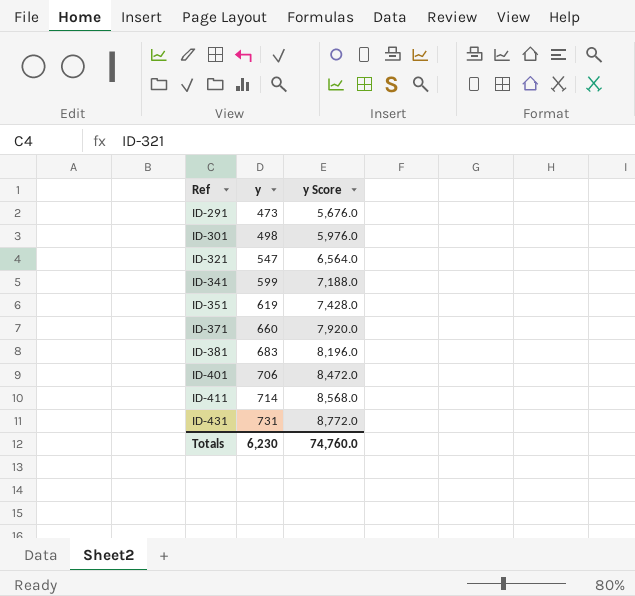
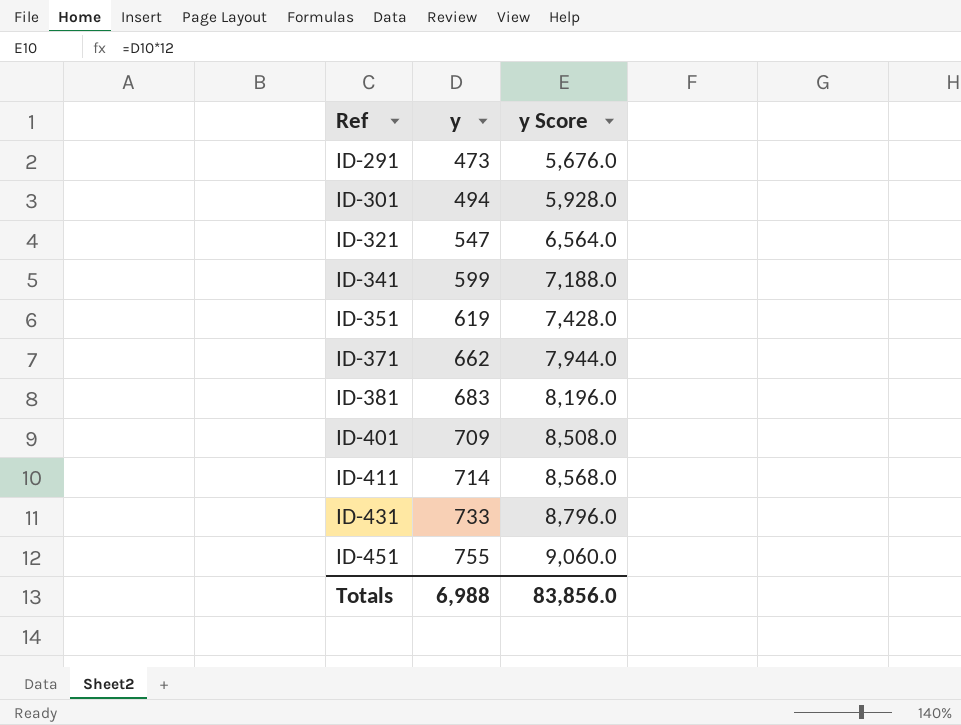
ID-301 | y: 498 -> 494
ID-301 | y Score: 5,976.0 -> 5,928.0
ID-371 | y: 660 -> 662
ID-371 | y Score: 7,920.0 -> 7,944.0
ID-401 | y: 706 -> 709
ID-401 | y Score: 8,472.0 -> 8,508.0
ID-431 | y: 731 -> 733
ID-431 | y Score: 8,772.0 -> 8,796.0
row ID-451: none -> 755 | 9,060.0
Totals | y: 6,230 -> 6,988
Totals | y Score: 74,760.0 -> 83,856.0

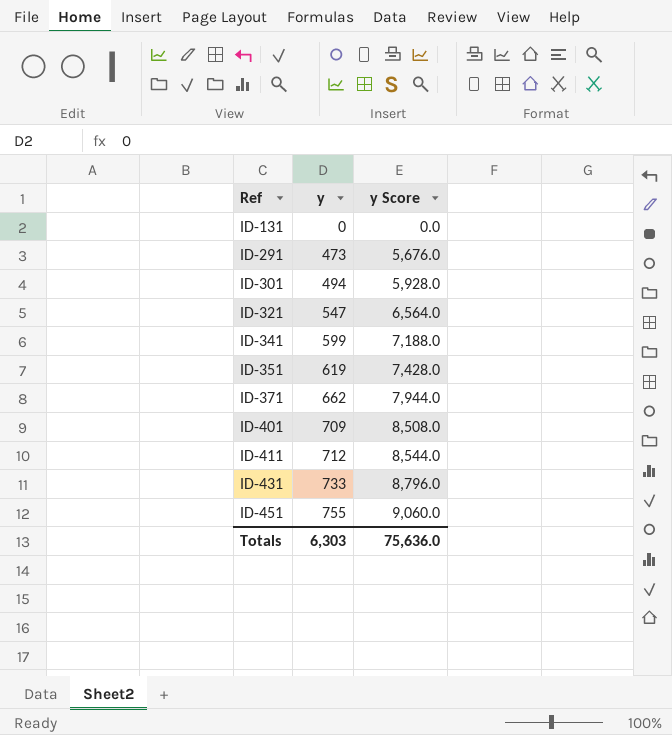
row ID-381: 683 | 8,196.0 -> none
row ID-131: none -> 0 | 0.0
ID-411 | y: 714 -> 712
ID-411 | y Score: 8,568.0 -> 8,544.0
Totals | y: 6,988 -> 6,303
Totals | y Score: 83,856.0 -> 75,636.0

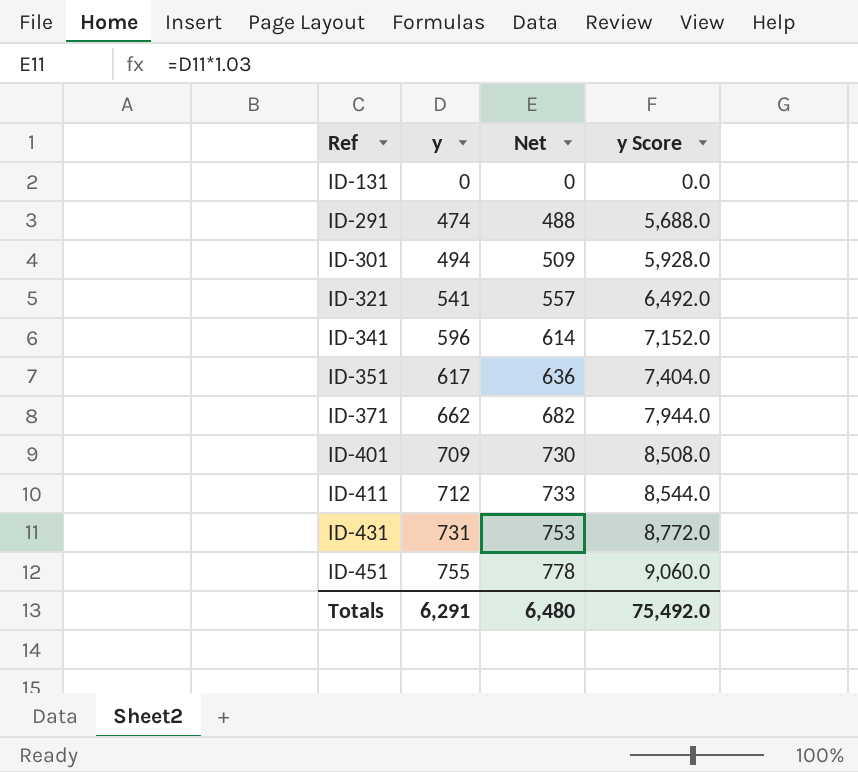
column Net | formula: none -> [y] * 1.03
ID-291 | y: 473 -> 474
ID-291 | y Score: 5,676.0 -> 5,688.0
ID-321 | y: 547 -> 541
ID-321 | y Score: 6,564.0 -> 6,492.0
ID-341 | y: 599 -> 596
ID-341 | y Score: 7,188.0 -> 7,152.0
ID-351 | y: 619 -> 617
ID-351 | y Score: 7,428.0 -> 7,404.0
ID-431 | y: 733 -> 731
ID-431 | y Score: 8,796.0 -> 8,772.0
Totals | y: 6,303 -> 6,291
Totals | y Score: 75,636.0 -> 75,492.0

